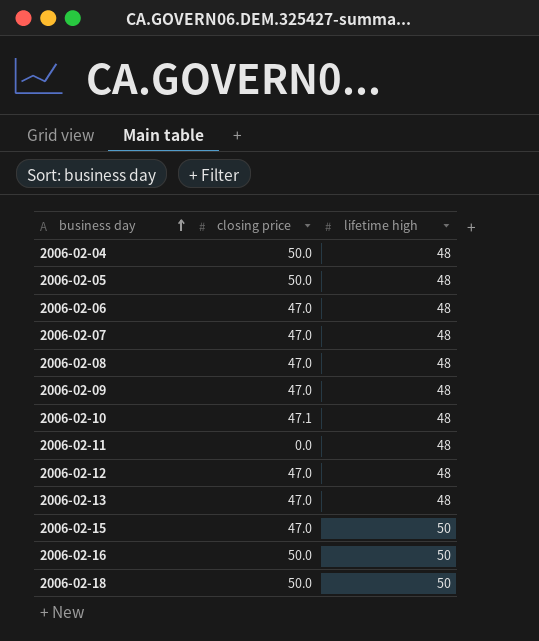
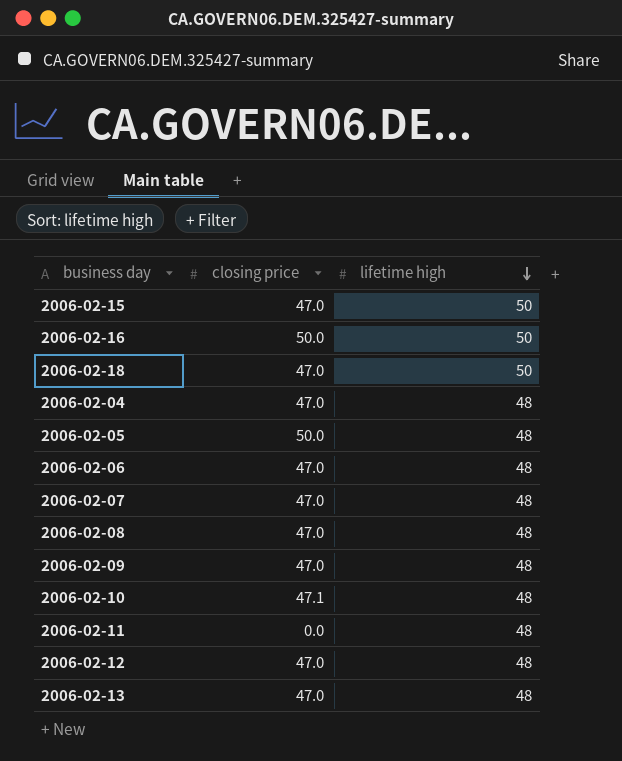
row order: business day ascending -> lifetime high descending
2006-02-18 | closing price: 50.0 -> 47.0
2006-02-04 | closing price: 50.0 -> 47.0

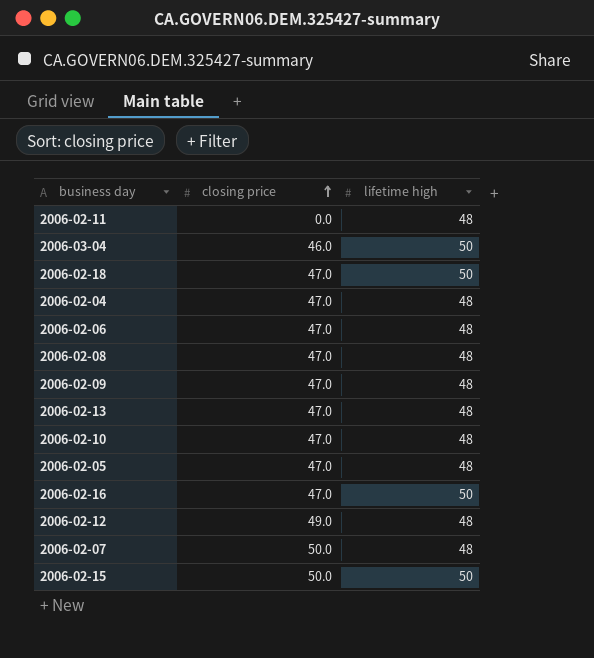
row order: lifetime high descending -> closing price ascending
row 2006-03-04: none -> 46.0 | 50
2006-02-10 | closing price: 47.1 -> 47.0
2006-02-05 | closing price: 50.0 -> 47.0
2006-02-16 | closing price: 50.0 -> 47.0
2006-02-12 | closing price: 47.0 -> 49.0
2006-02-07 | closing price: 47.0 -> 50.0
2006-02-15 | closing price: 47.0 -> 50.0

